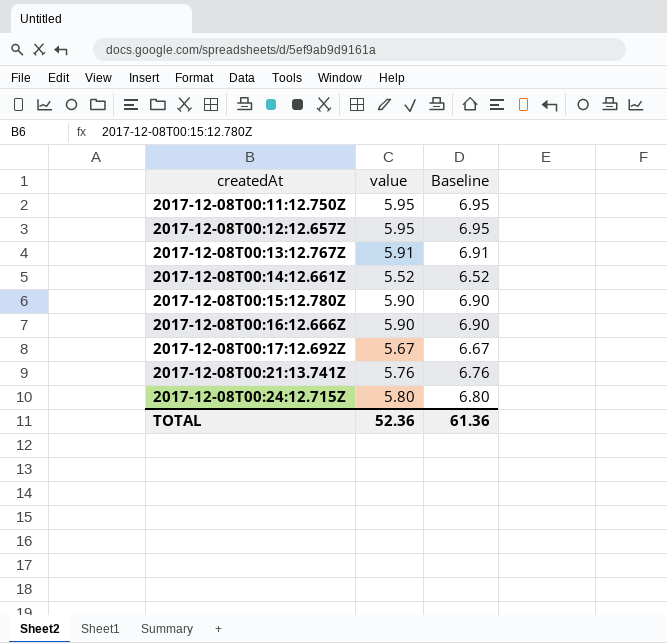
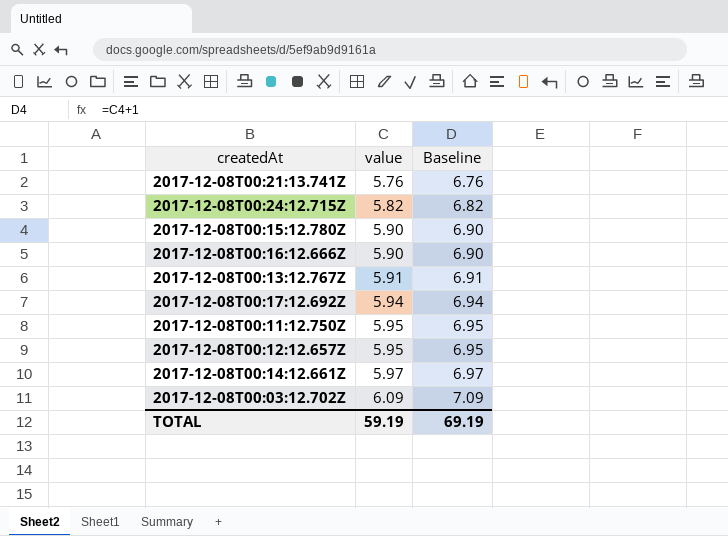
row order: createdAt ascending -> value ascending
2017-12-08T00:24:12.715Z | value: 5.80 -> 5.82
2017-12-08T00:24:12.715Z | Baseline: 6.80 -> 6.82
2017-12-08T00:17:12.692Z | value: 5.67 -> 5.94
2017-12-08T00:17:12.692Z | Baseline: 6.67 -> 6.94
2017-12-08T00:14:12.661Z | value: 5.52 -> 5.97
2017-12-08T00:14:12.661Z | Baseline: 6.52 -> 6.97
row 2017-12-08T00:03:12.702Z: none -> 6.09 | 7.09
TOTAL | value: 52.36 -> 59.19
TOTAL | Baseline: 61.36 -> 69.19

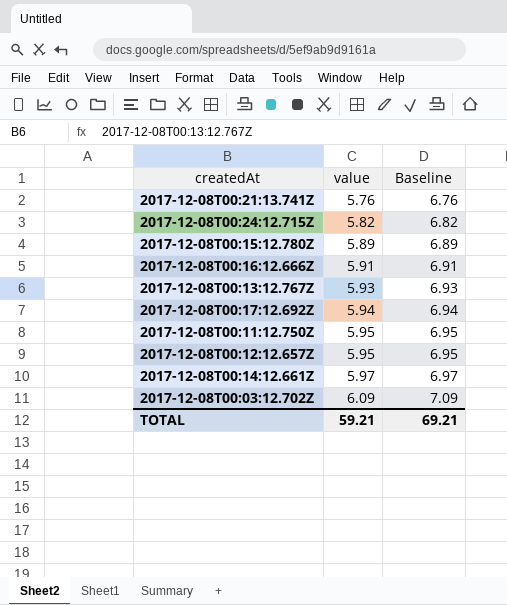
2017-12-08T00:15:12.780Z | value: 5.90 -> 5.89
2017-12-08T00:15:12.780Z | Baseline: 6.90 -> 6.89
2017-12-08T00:16:12.666Z | value: 5.90 -> 5.91
2017-12-08T00:16:12.666Z | Baseline: 6.90 -> 6.91
2017-12-08T00:13:12.767Z | value: 5.91 -> 5.93
2017-12-08T00:13:12.767Z | Baseline: 6.91 -> 6.93
TOTAL | value: 59.19 -> 59.21
TOTAL | Baseline: 69.19 -> 69.21

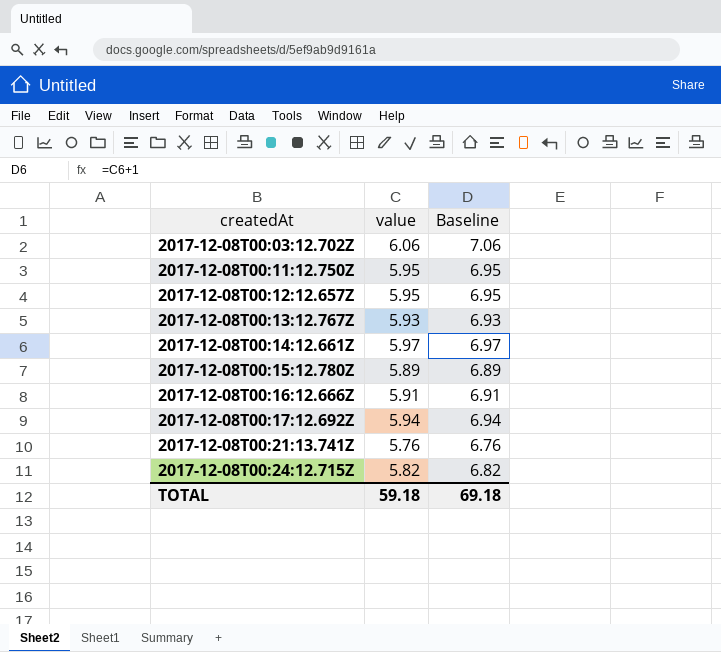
row order: value ascending -> createdAt ascending
2017-12-08T00:03:12.702Z | value: 6.09 -> 6.06
2017-12-08T00:03:12.702Z | Baseline: 7.09 -> 7.06
TOTAL | value: 59.21 -> 59.18
TOTAL | Baseline: 69.21 -> 69.18

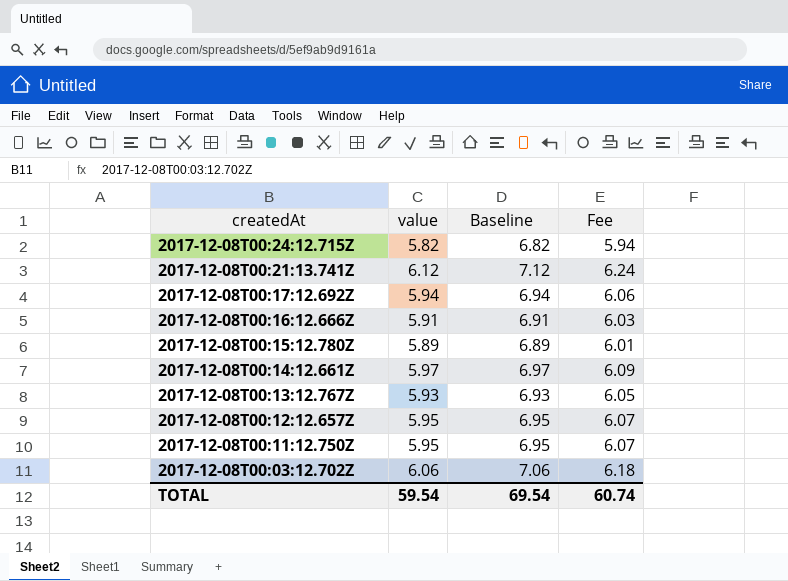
row order: createdAt ascending -> createdAt descending
column Fee | formula: none -> [value] * 1.02
2017-12-08T00:21:13.741Z | value: 5.76 -> 6.12
2017-12-08T00:21:13.741Z | Baseline: 6.76 -> 7.12
TOTAL | value: 59.18 -> 59.54
TOTAL | Baseline: 69.18 -> 69.54

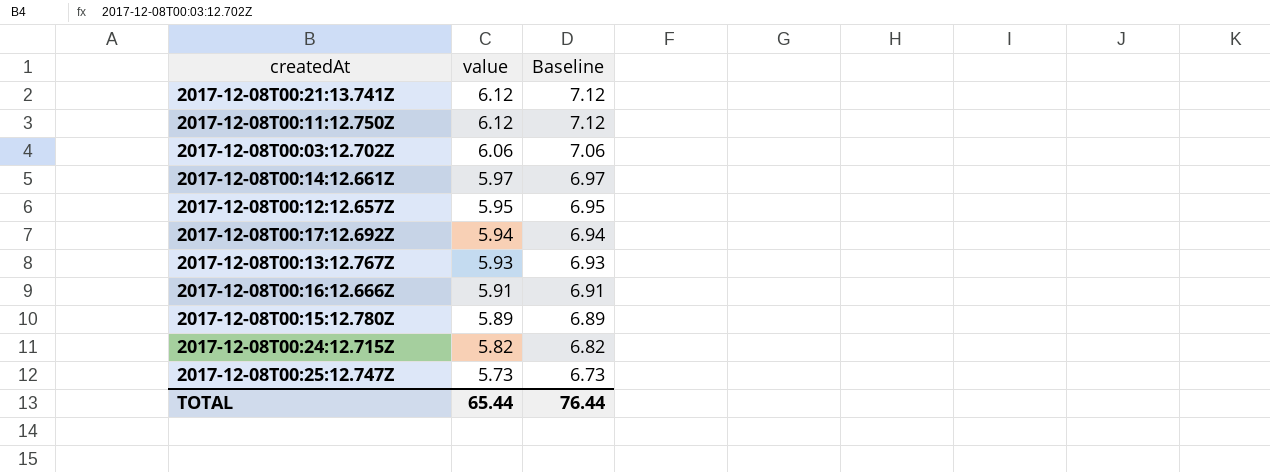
row order: createdAt descending -> value descending
column Fee | formula: [value] * 1.02 -> none
2017-12-08T00:11:12.750Z | value: 5.95 -> 6.12
2017-12-08T00:11:12.750Z | Baseline: 6.95 -> 7.12
row 2017-12-08T00:25:12.747Z: none -> 5.73 | 6.73
TOTAL | value: 59.54 -> 65.44
TOTAL | Baseline: 69.54 -> 76.44

